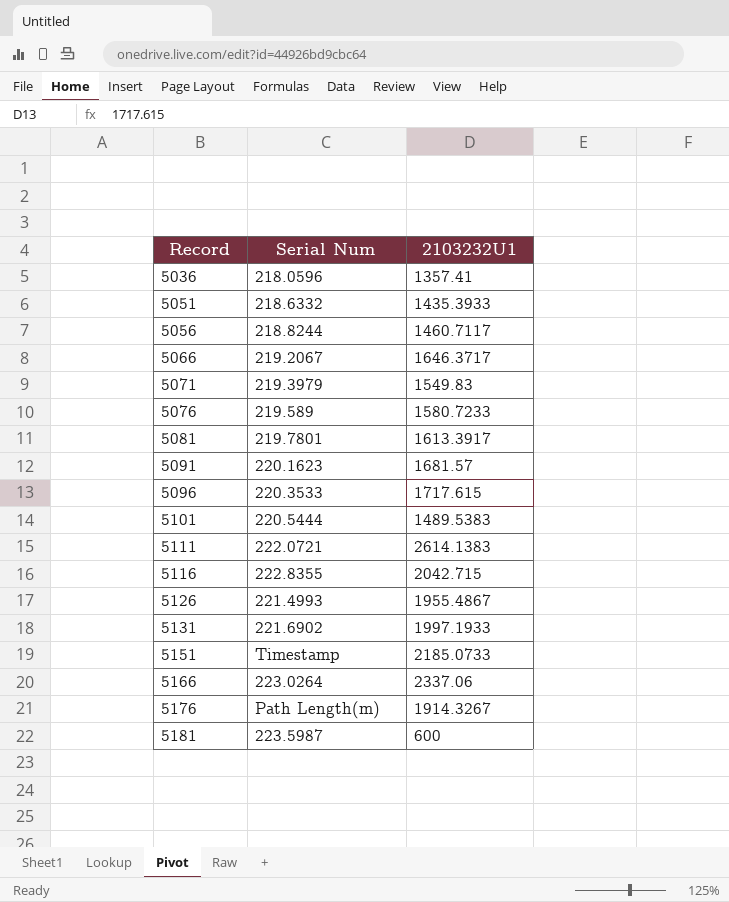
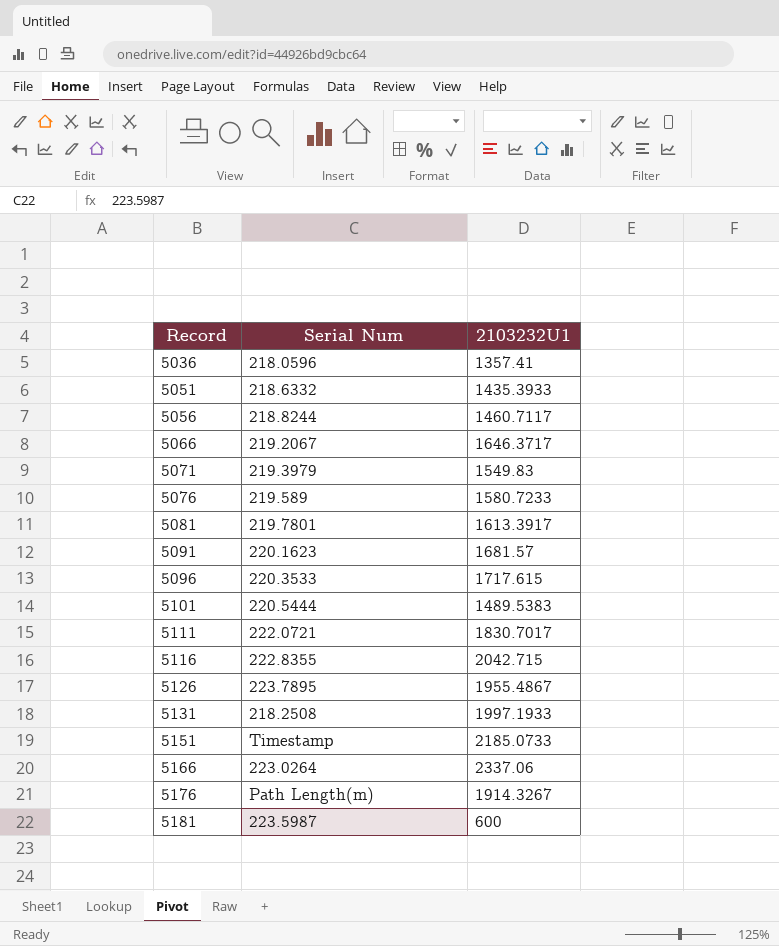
5111 | 2103232U1: 2614.1383 -> 1830.7017
5126 | Serial Num: 221.4993 -> 223.7895
5131 | Serial Num: 221.6902 -> 218.2508

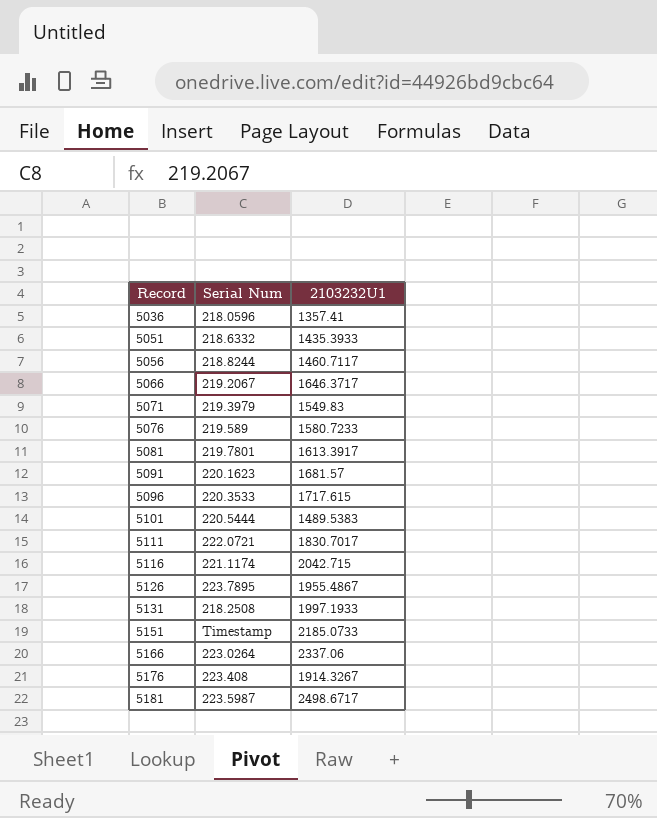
5116 | Serial Num: 222.8355 -> 221.1174
5176 | Serial Num: Path Length(m) -> 223.408
5181 | 2103232U1: 600 -> 2498.6717

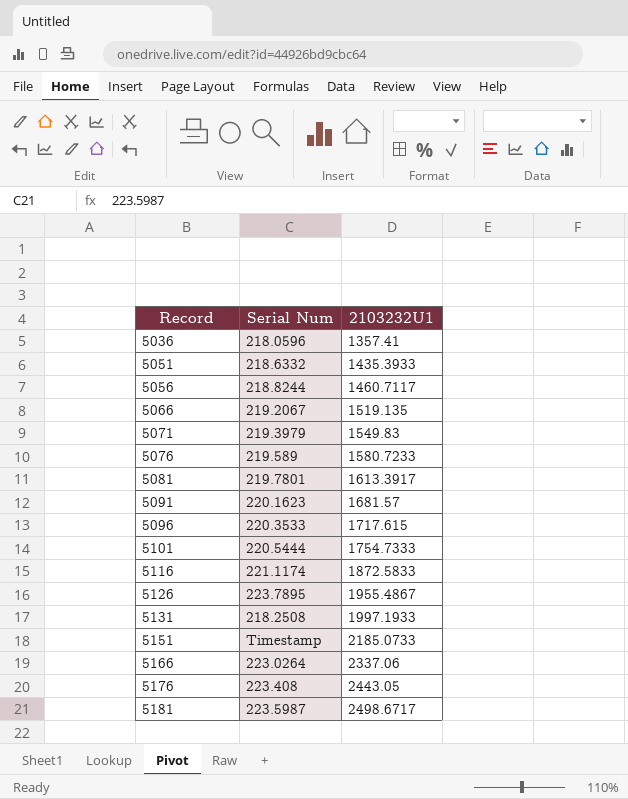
row 5111: 222.0721 | 1830.7017 -> none
5066 | 2103232U1: 1646.3717 -> 1519.135
5101 | 2103232U1: 1489.5383 -> 1754.7333
5116 | 2103232U1: 2042.715 -> 1872.5833
5176 | 2103232U1: 1914.3267 -> 2443.05

